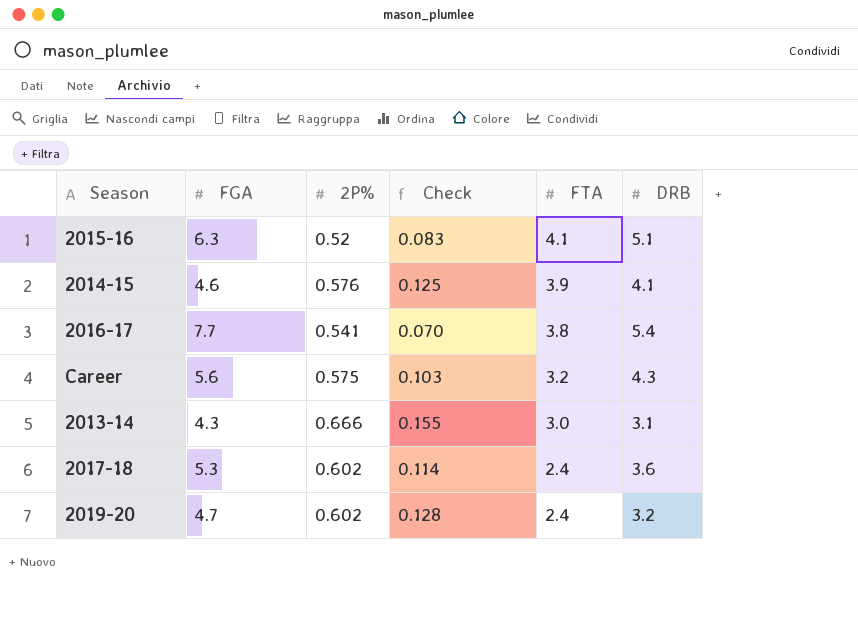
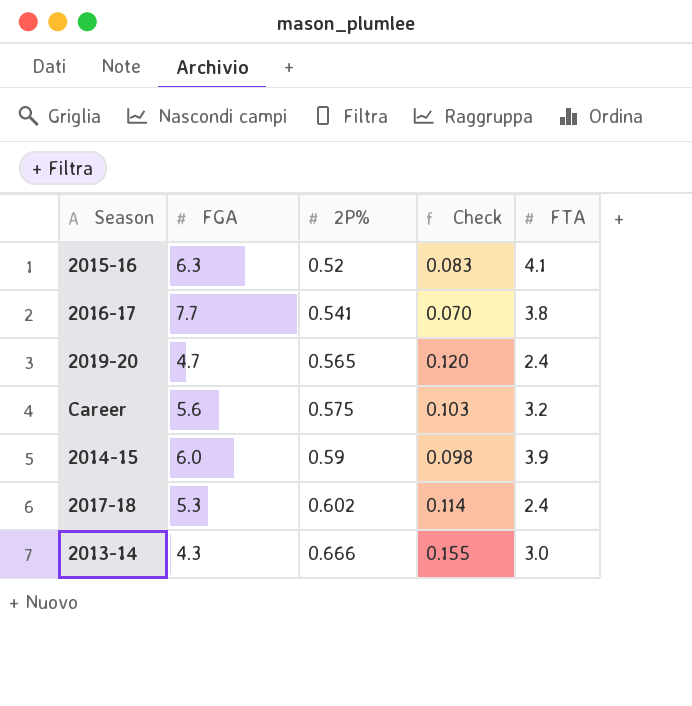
row order: FTA descending -> 2P% ascending
column DRB | position: 6 -> none
2019-20 | 2P%: 0.602 -> 0.565
2019-20 | Check: 0.128 -> 0.120
2014-15 | FGA: 4.6 -> 6.0
2014-15 | 2P%: 0.576 -> 0.59
2014-15 | Check: 0.125 -> 0.098

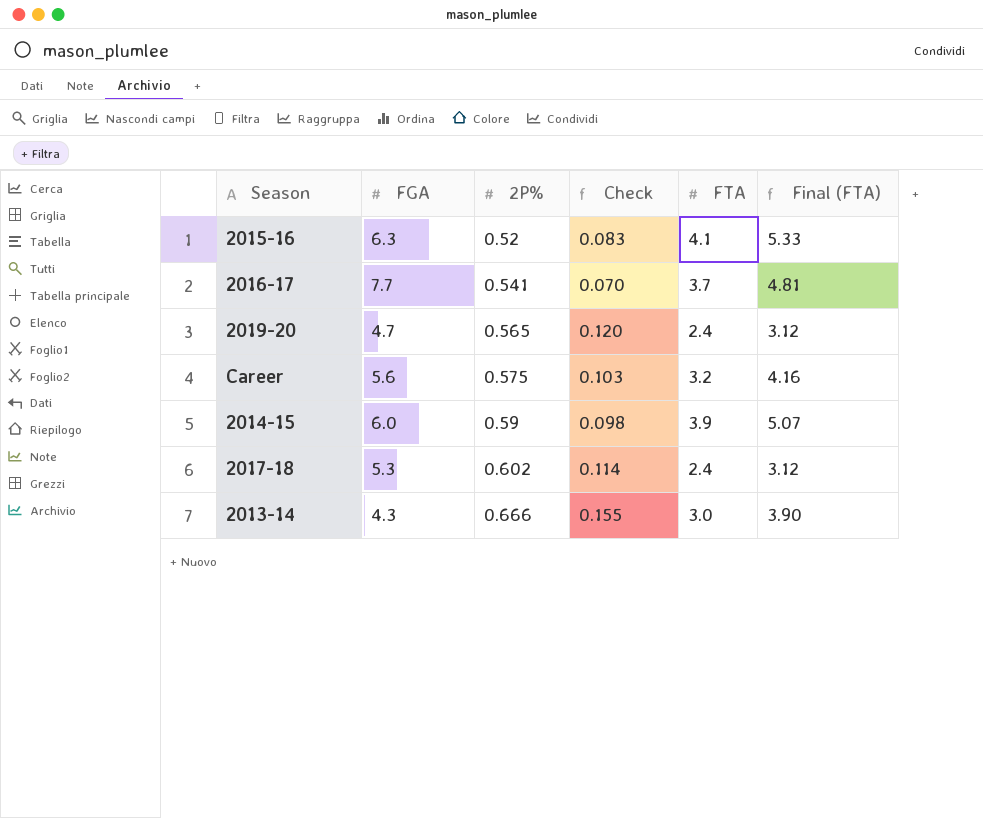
column Final (FTA) | formula: none -> [FTA] * 1.3
2016-17 | FTA: 3.8 -> 3.7

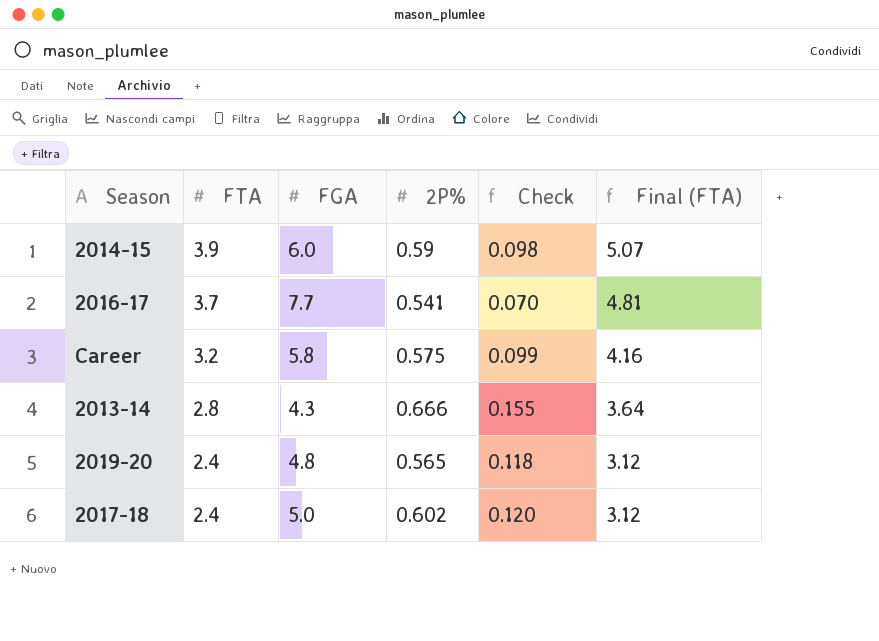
row order: 2P% ascending -> FTA descending
column FTA | position: 5 -> 2
row 2015-16: 6.3 | 0.52 | 0.083 | 4.1 | 5.33 -> none
Career | FGA: 5.6 -> 5.8
Career | Check: 0.103 -> 0.099
2013-14 | FTA: 3.0 -> 2.8
2013-14 | Final (FTA): 3.90 -> 3.64
2019-20 | FGA: 4.7 -> 4.8
2019-20 | Check: 0.120 -> 0.118
2017-18 | FGA: 5.3 -> 5.0
2017-18 | Check: 0.114 -> 0.120

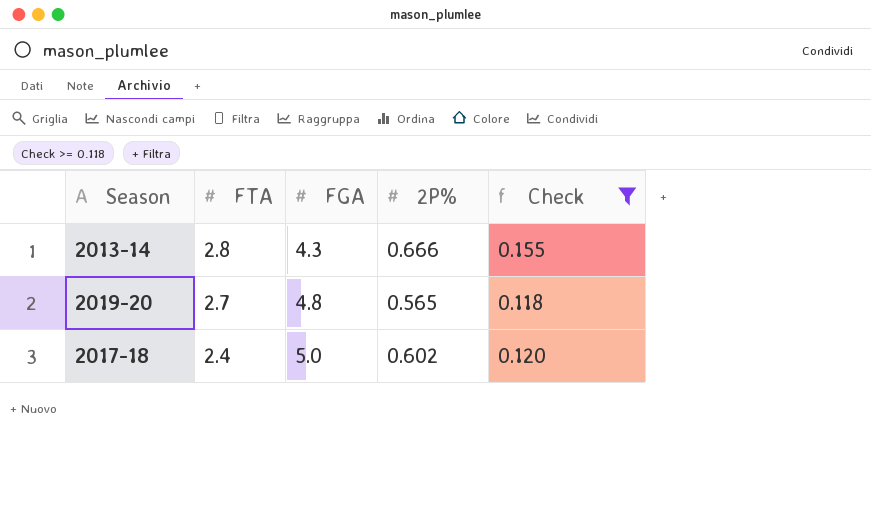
filter: none -> Check >= 0.118
column Final (FTA) | formula: [FTA] * 1.3 -> none
2019-20 | FTA: 2.4 -> 2.7

